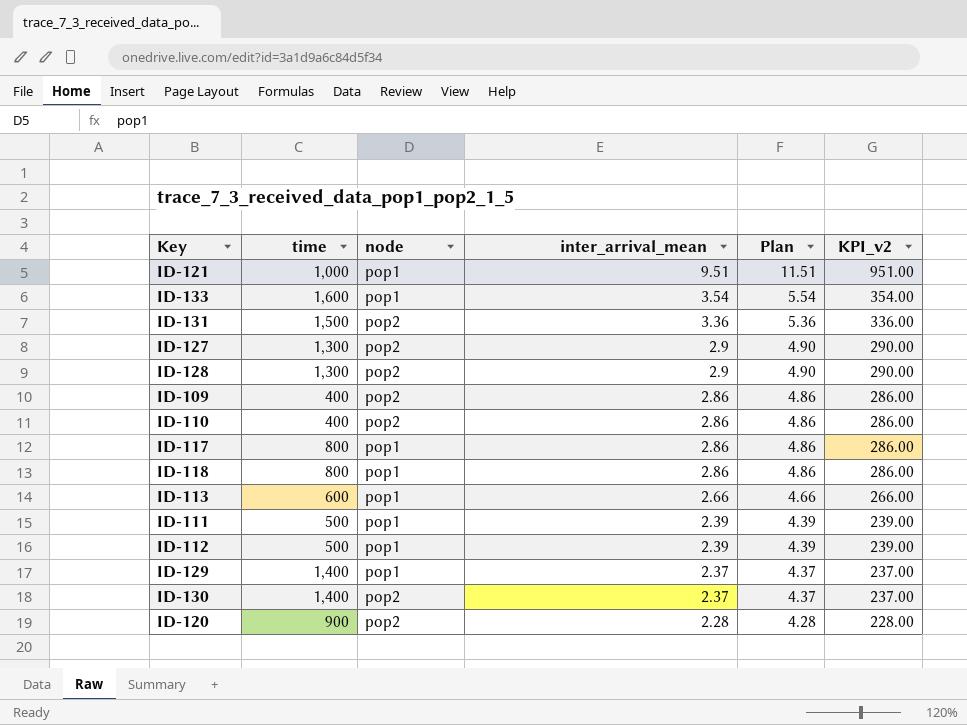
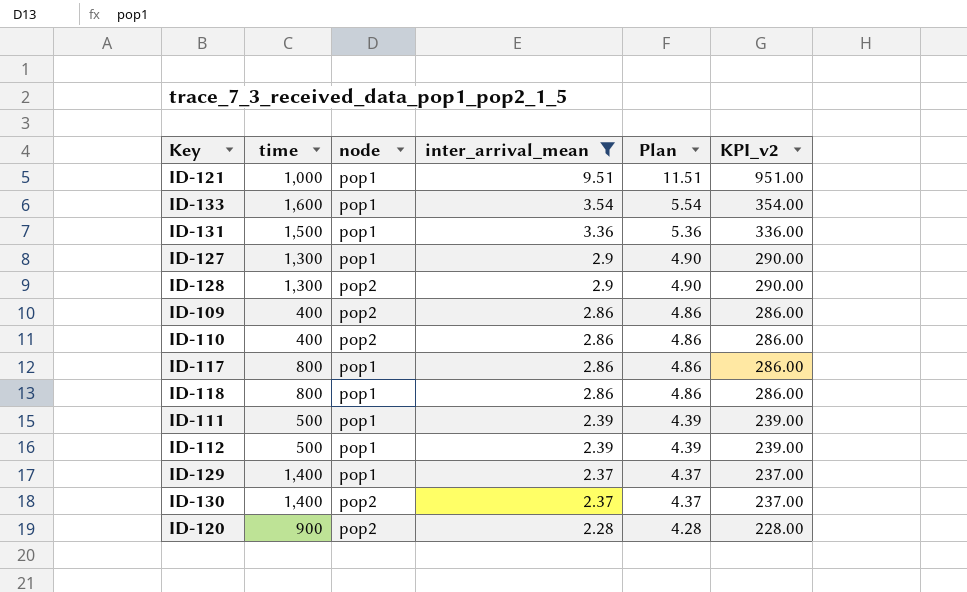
filter: none -> inter_arrival_mean != 2.66
ID-131 | node: pop2 -> pop1
ID-127 | node: pop2 -> pop1

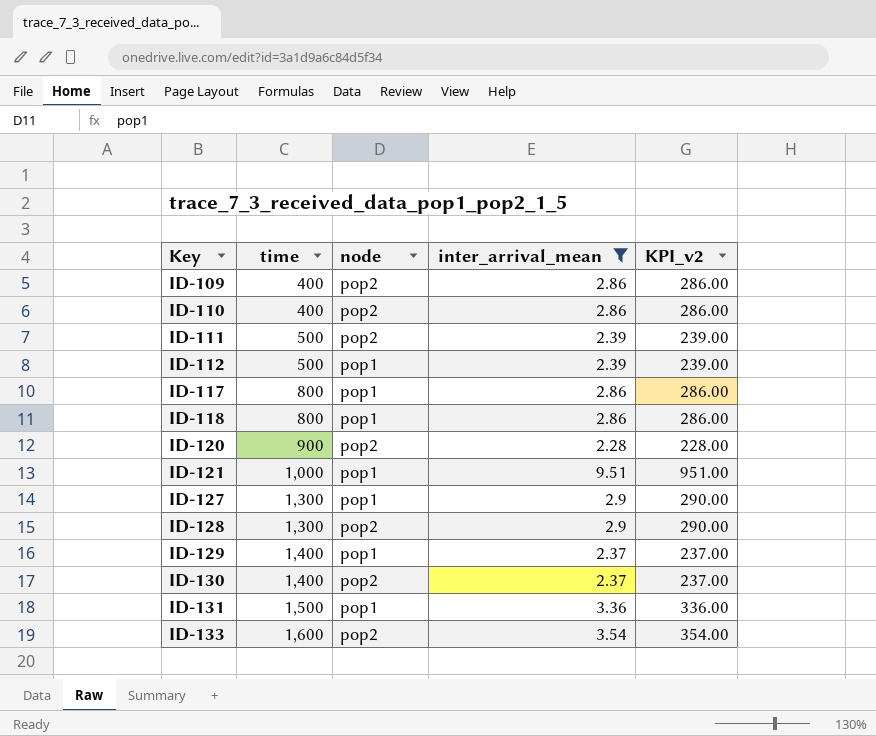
row order: inter_arrival_mean descending -> Key ascending
column Plan | formula: [inter_arrival_mean] + 2 -> none
ID-111 | node: pop1 -> pop2
ID-133 | node: pop1 -> pop2

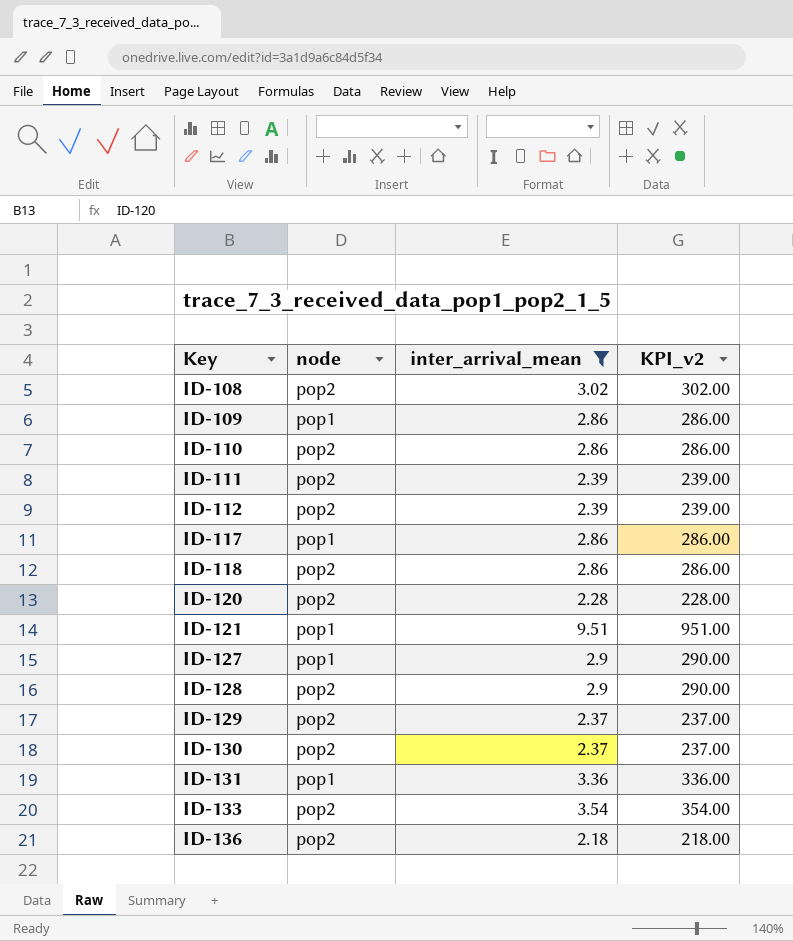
column time | position: 2 -> none
row ID-108: none -> pop2 | 3.02 | 302.00
ID-109 | node: pop2 -> pop1
ID-112 | node: pop1 -> pop2
ID-118 | node: pop1 -> pop2
ID-129 | node: pop1 -> pop2
row ID-136: none -> pop2 | 2.18 | 218.00

